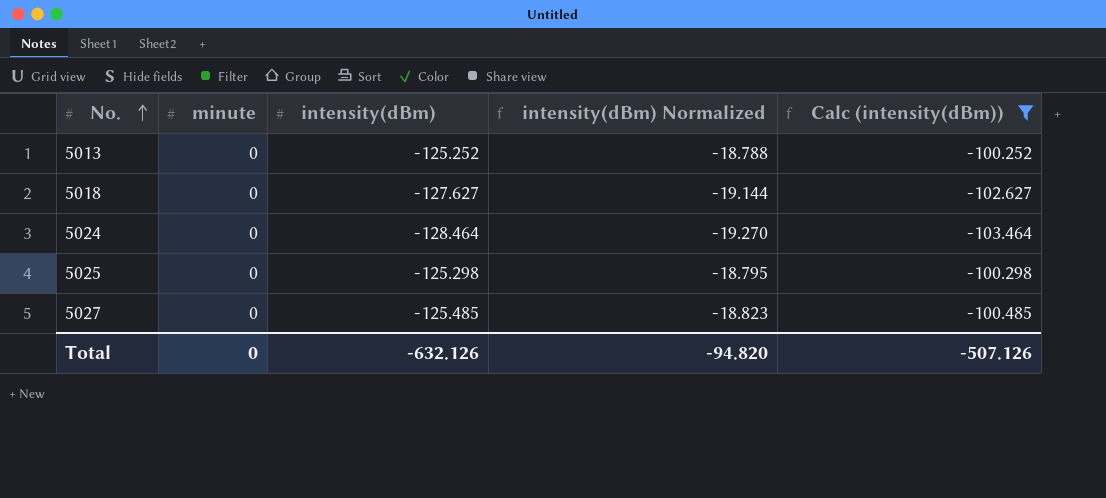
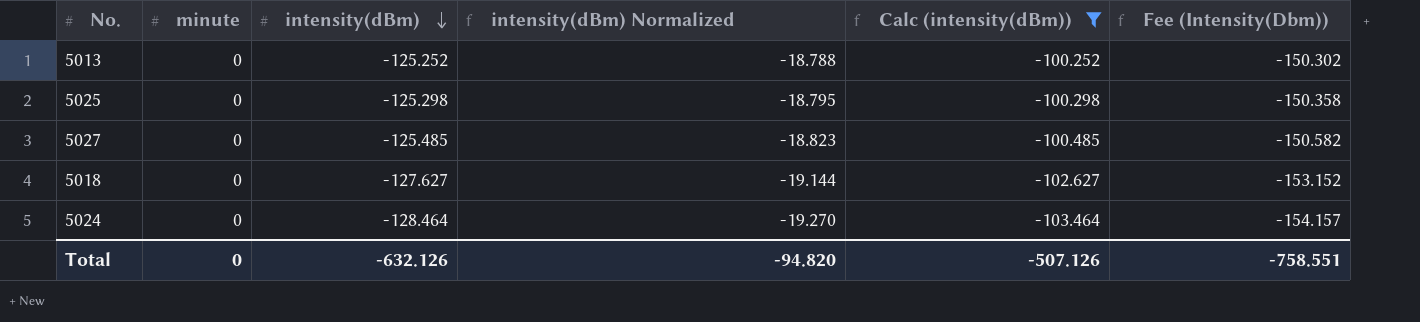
row order: No. ascending -> intensity(dBm) descending
column Fee (Intensity(Dbm)) | formula: none -> [intensity(dBm)] * 1.2

